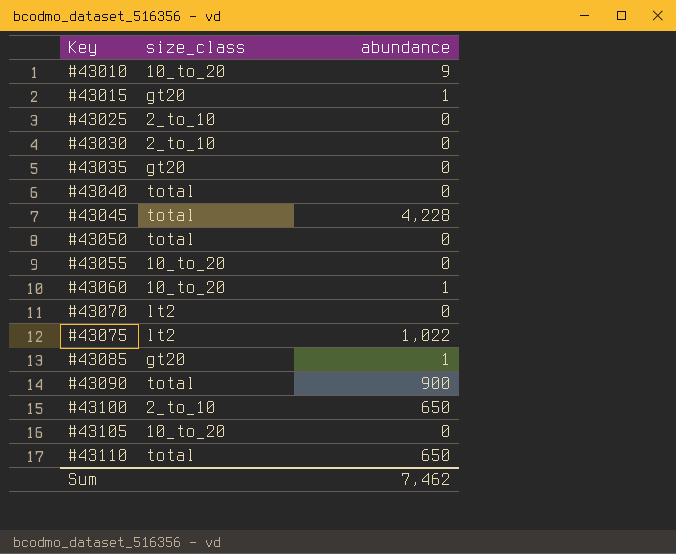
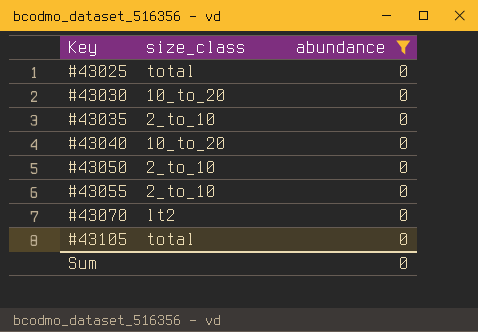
filter: none -> abundance = 0
#43025 | size_class: 2_to_10 -> total
#43030 | size_class: 2_to_10 -> 10_to_20
#43035 | size_class: gt20 -> 2_to_10
#43040 | size_class: total -> 10_to_20
#43050 | size_class: total -> 2_to_10
#43055 | size_class: 10_to_20 -> 2_to_10
#43105 | size_class: 10_to_20 -> total
Sum | abundance: 7,462 -> 0

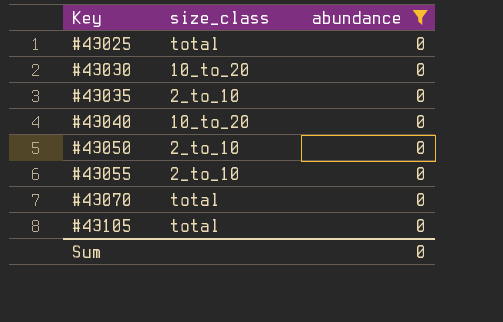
#43070 | size_class: lt2 -> total

